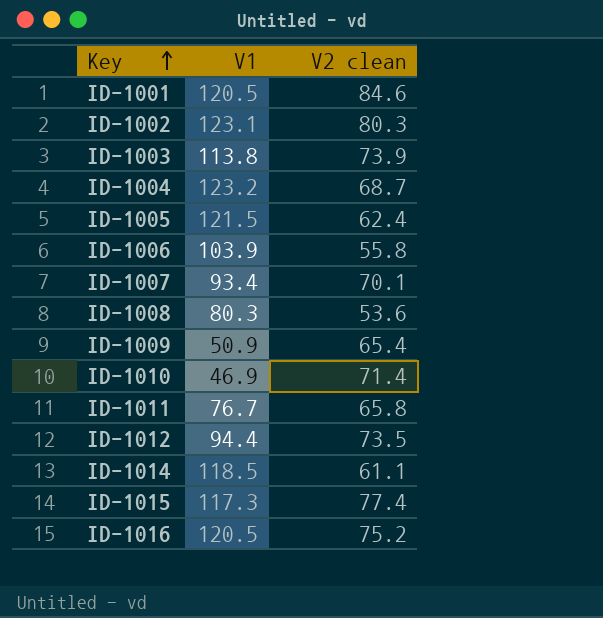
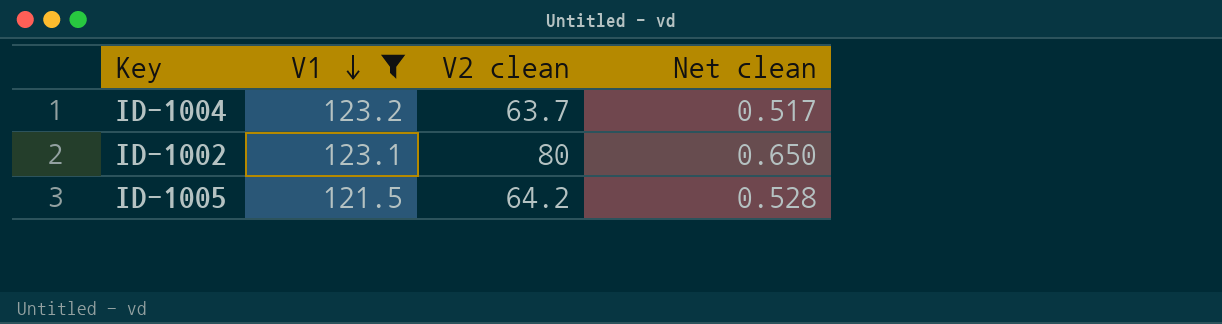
filter: none -> V1 >= 121.5
row order: Key ascending -> V1 descending
column Net clean | formula: none -> [V2 clean] / [V1]
ID-1004 | V2 clean: 68.7 -> 63.7
ID-1002 | V2 clean: 80.3 -> 80
ID-1005 | V2 clean: 62.4 -> 64.2

